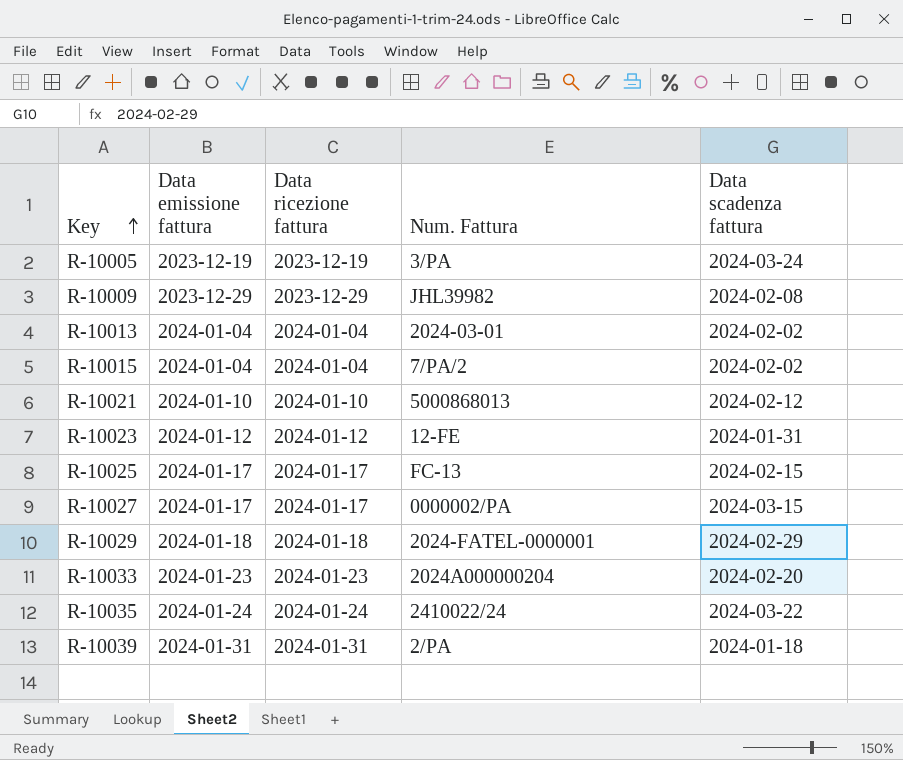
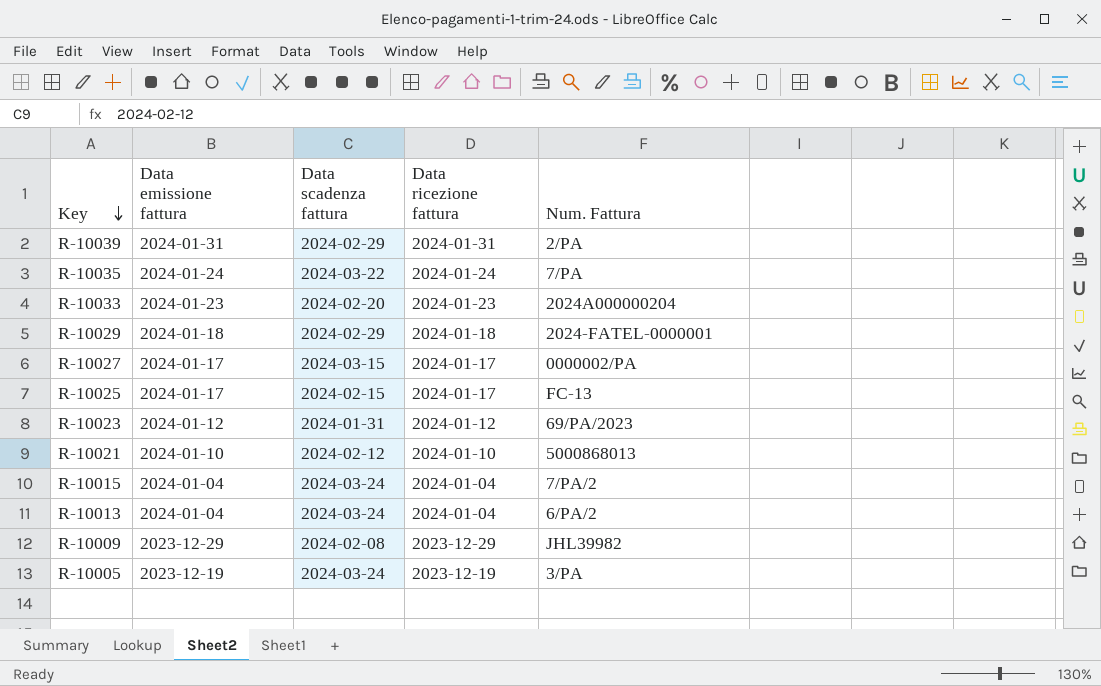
row order: Key ascending -> Key descending
column Data scadenza fattura | position: 5 -> 3
R-10039 | Data scadenza fattura: 2024-01-18 -> 2024-02-29
R-10035 | Num. Fattura: 2410022/24 -> 7/PA
R-10023 | Num. Fattura: 12-FE -> 69/PA/2023
R-10015 | Data scadenza fattura: 2024-02-02 -> 2024-03-24
R-10013 | Data scadenza fattura: 2024-02-02 -> 2024-03-24
R-10013 | Num. Fattura: 2024-03-01 -> 6/PA/2

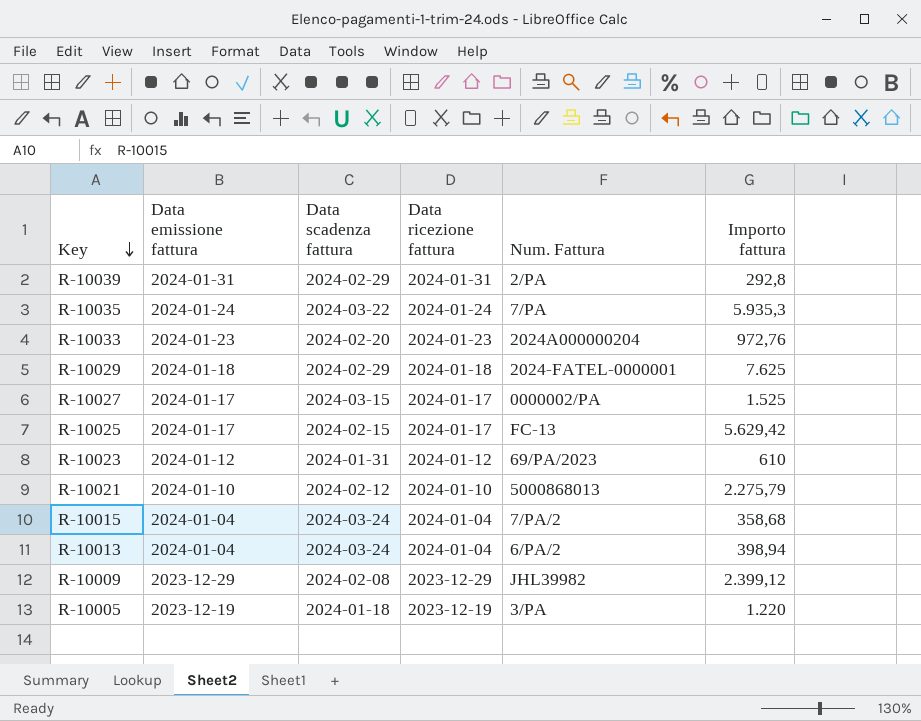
column Importo fattura | position: none -> 6
R-10005 | Data scadenza fattura: 2024-03-24 -> 2024-01-18

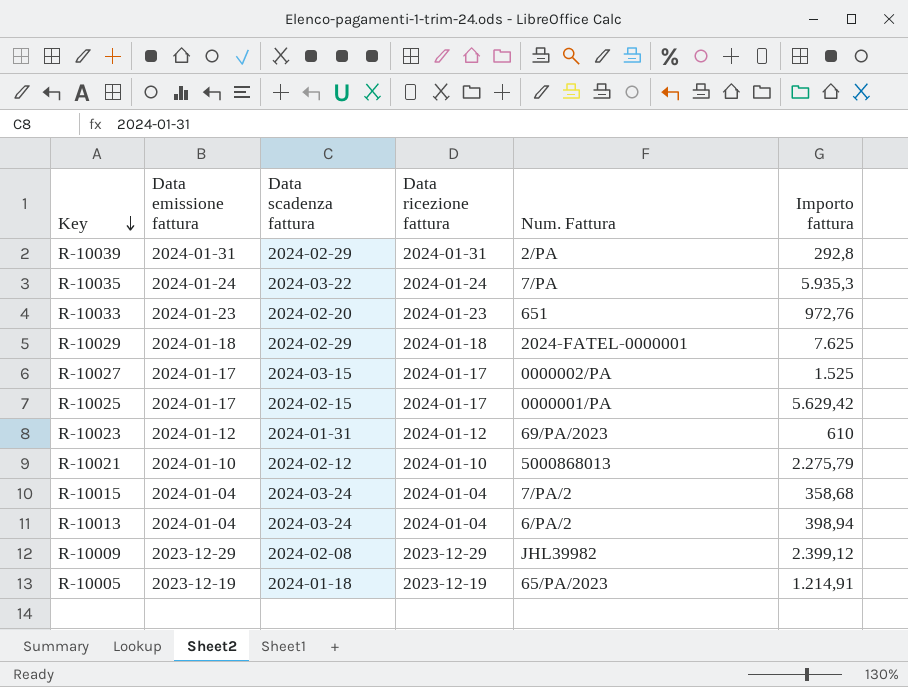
R-10033 | Num. Fattura: 2024A000000204 -> 651
R-10025 | Num. Fattura: FC-13 -> 0000001/PA
R-10005 | Num. Fattura: 3/PA -> 65/PA/2023
R-10005 | Importo fattura: 1.220 -> 1.214,91

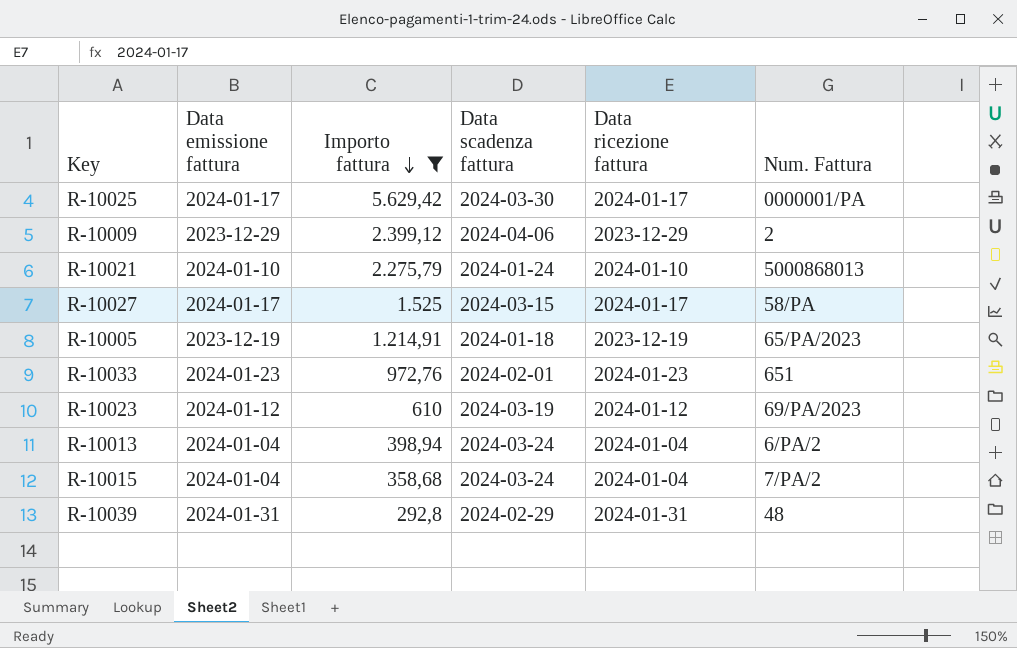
filter: none -> Importo fattura <= 5.629,42
row order: Key descending -> Importo fattura descending
column Importo fattura | position: 6 -> 3
R-10025 | Data scadenza fattura: 2024-02-15 -> 2024-03-30
R-10009 | Data scadenza fattura: 2024-02-08 -> 2024-04-06
R-10009 | Num. Fattura: JHL39982 -> 2
R-10021 | Data scadenza fattura: 2024-02-12 -> 2024-01-24
R-10027 | Num. Fattura: 0000002/PA -> 58/PA
R-10033 | Data scadenza fattura: 2024-02-20 -> 2024-02-01
R-10023 | Data scadenza fattura: 2024-01-31 -> 2024-03-19
R-10039 | Num. Fattura: 2/PA -> 48

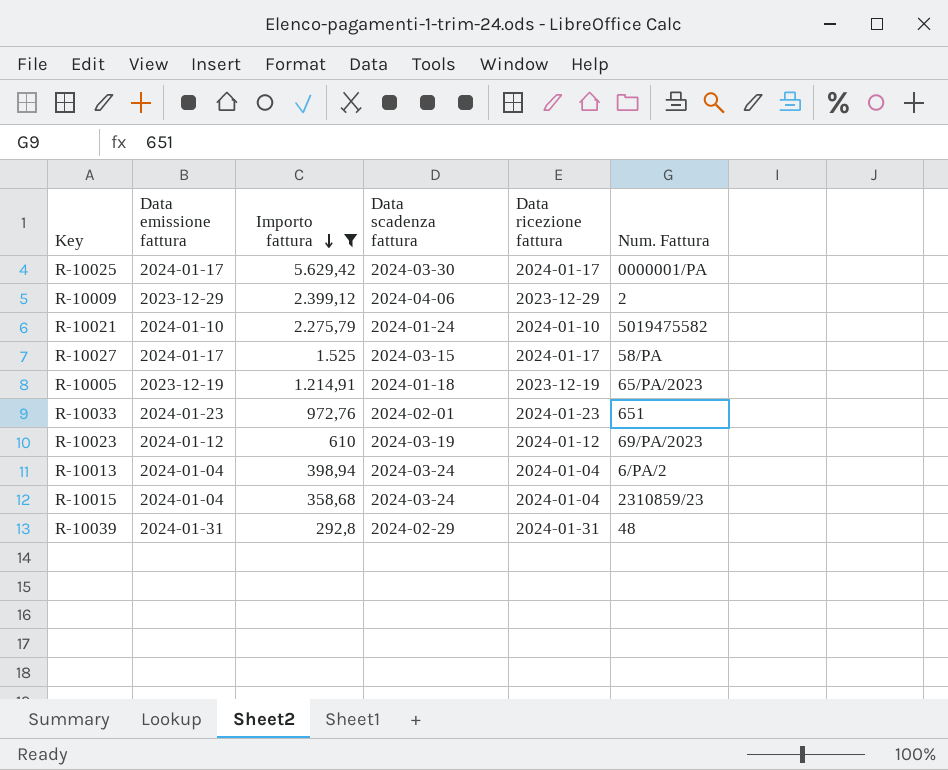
R-10021 | Num. Fattura: 5000868013 -> 5019475582
R-10015 | Num. Fattura: 7/PA/2 -> 2310859/23

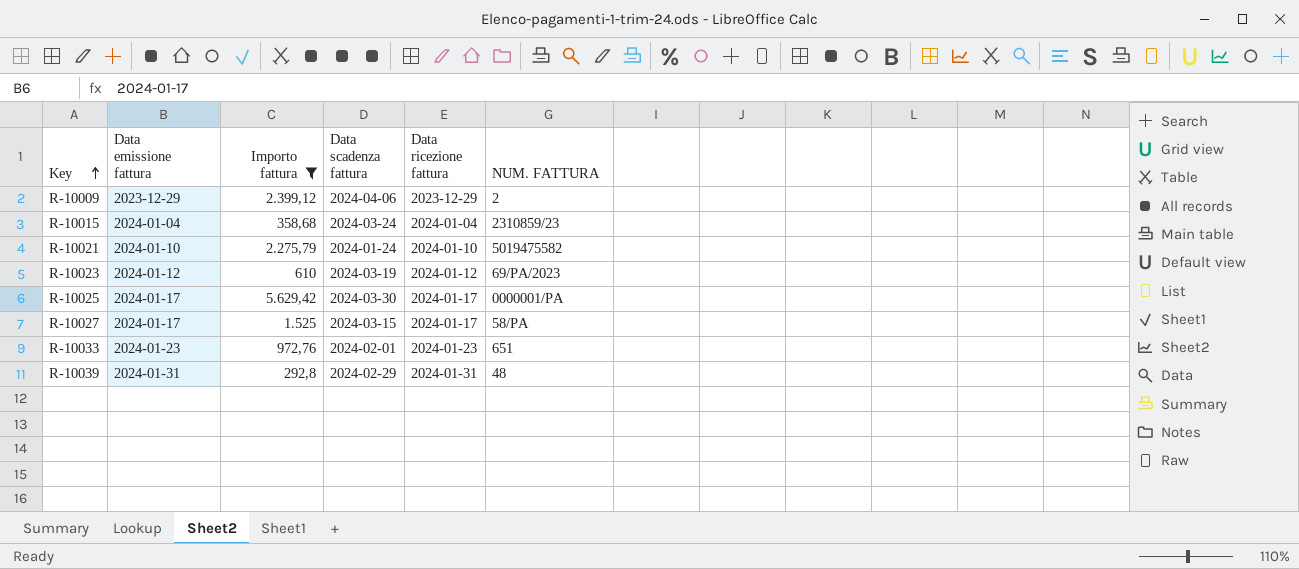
row order: Importo fattura descending -> Key ascending
column name: Num. Fattura -> NUM. FATTURA
row R-10005: 2023-12-19 | 1.214,91 | 2024-01-18 | 2023-12-19 | 65/PA/2023 -> none
row R-10013: 2024-01-04 | 398,94 | 2024-03-24 | 2024-01-04 | 6/PA/2 -> none

